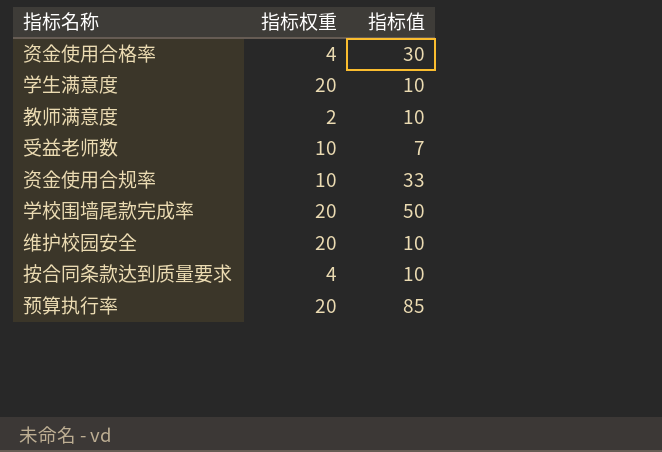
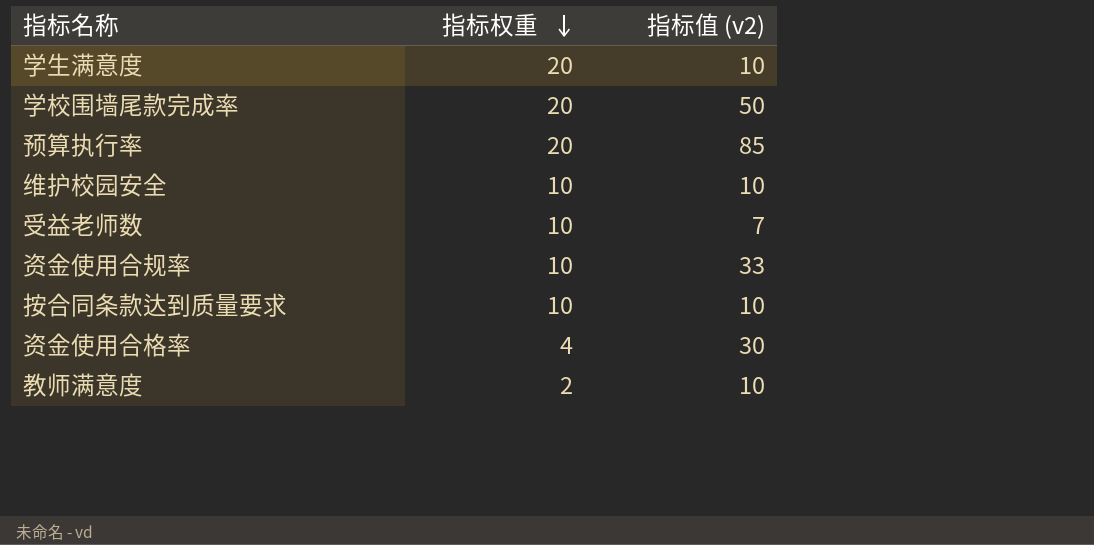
row order: none -> 指标权重 descending
column name: 指标值 -> 指标值 (v2)
维护校园安全 | 指标权重: 20 -> 10
按合同条款达到质量要求 | 指标权重: 4 -> 10

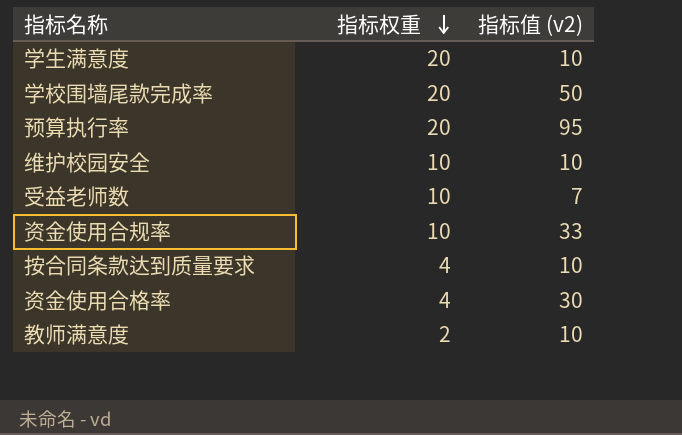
预算执行率 | 指标值 (v2): 85 -> 95
按合同条款达到质量要求 | 指标权重: 10 -> 4

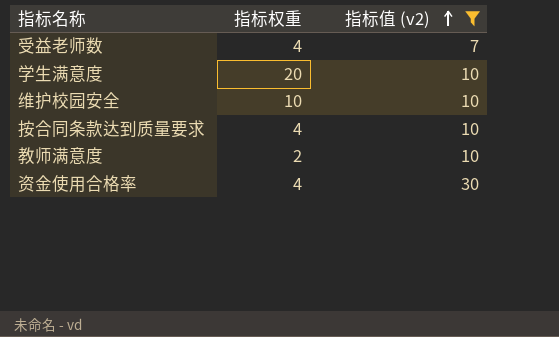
filter: none -> 指标值 (v2) <= 30
row order: 指标权重 descending -> 指标值 (v2) ascending
受益老师数 | 指标权重: 10 -> 4

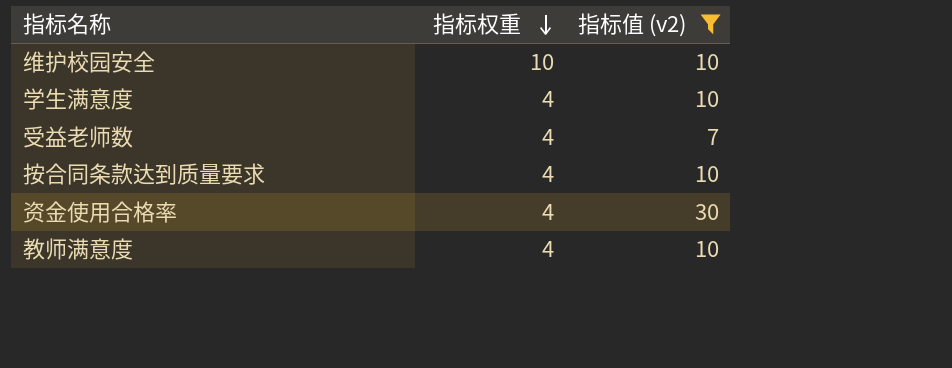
row order: 指标值 (v2) ascending -> 指标权重 descending
学生满意度 | 指标权重: 20 -> 4
教师满意度 | 指标权重: 2 -> 4

